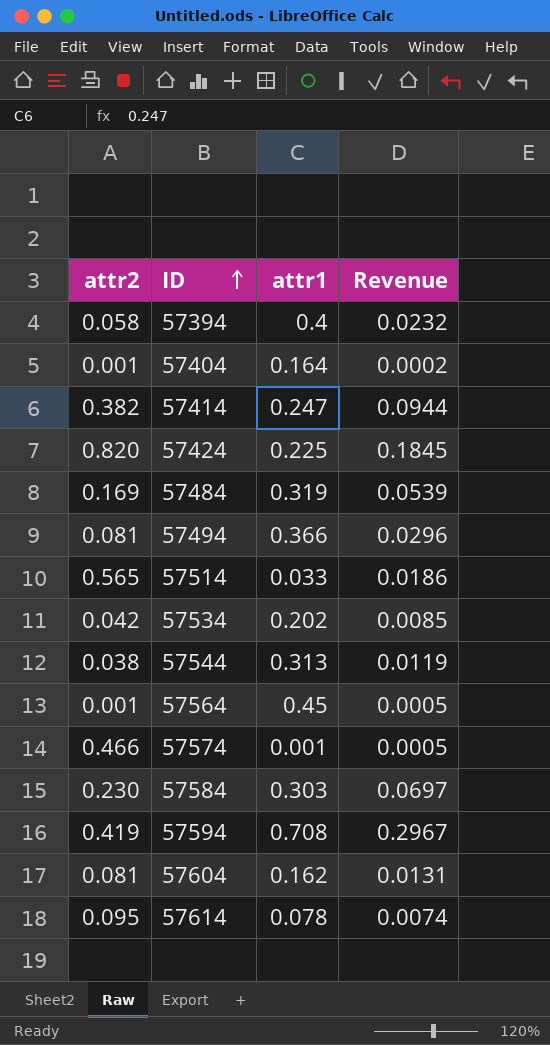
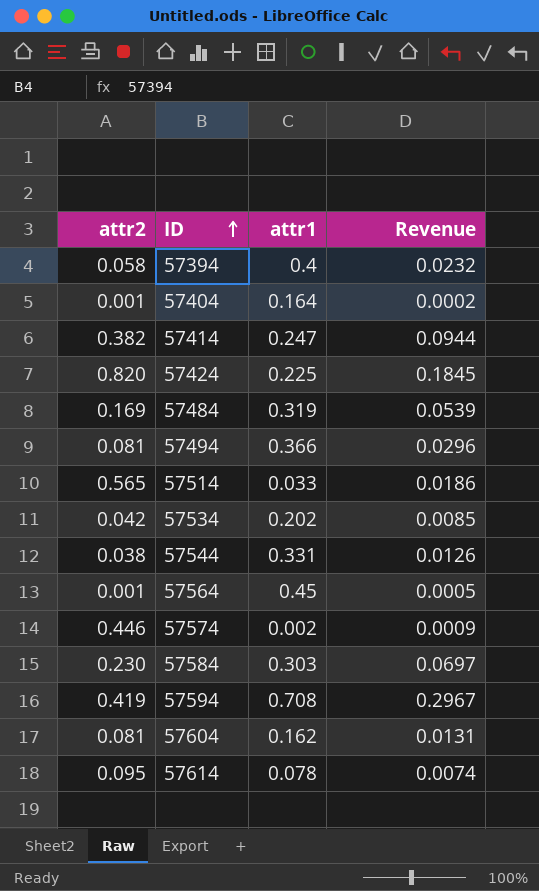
57544 | attr1: 0.313 -> 0.331
57544 | Revenue: 0.0119 -> 0.0126
57574 | attr2: 0.466 -> 0.446
57574 | attr1: 0.001 -> 0.002
57574 | Revenue: 0.0005 -> 0.0009

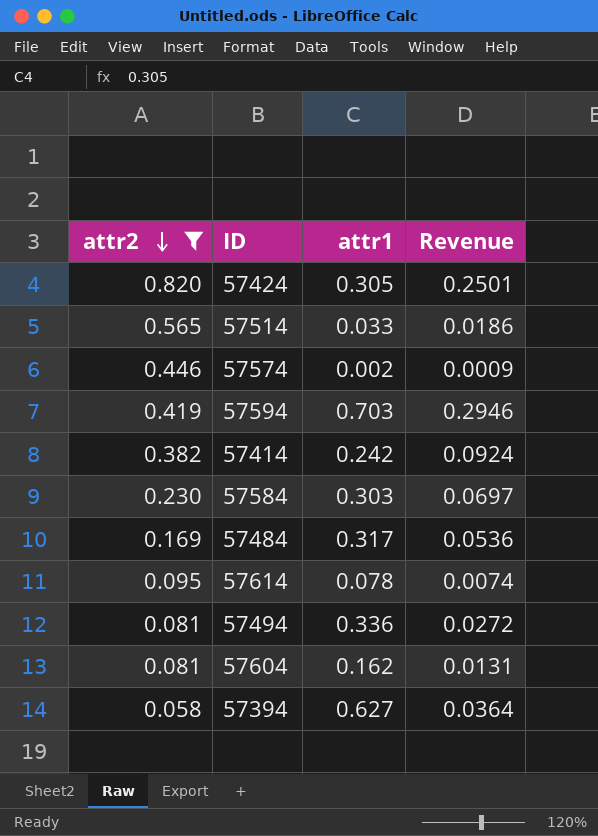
filter: none -> attr2 >= 0.058
row order: ID ascending -> attr2 descending
57424 | attr1: 0.225 -> 0.305
57424 | Revenue: 0.1845 -> 0.2501
57594 | attr1: 0.708 -> 0.703
57594 | Revenue: 0.2967 -> 0.2946
57414 | attr1: 0.247 -> 0.242
57414 | Revenue: 0.0944 -> 0.0924
57484 | attr1: 0.319 -> 0.317
57484 | Revenue: 0.0539 -> 0.0536
57494 | attr1: 0.366 -> 0.336
57494 | Revenue: 0.0296 -> 0.0272
57394 | attr1: 0.4 -> 0.627
57394 | Revenue: 0.0232 -> 0.0364

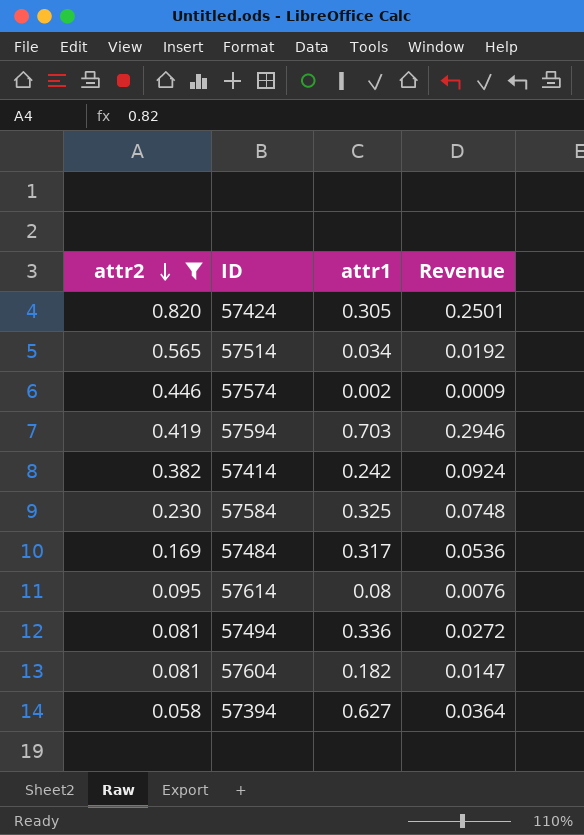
57514 | attr1: 0.033 -> 0.034
57514 | Revenue: 0.0186 -> 0.0192
57584 | attr1: 0.303 -> 0.325
57584 | Revenue: 0.0697 -> 0.0748
57614 | attr1: 0.078 -> 0.08
57614 | Revenue: 0.0074 -> 0.0076
57604 | attr1: 0.162 -> 0.182
57604 | Revenue: 0.0131 -> 0.0147

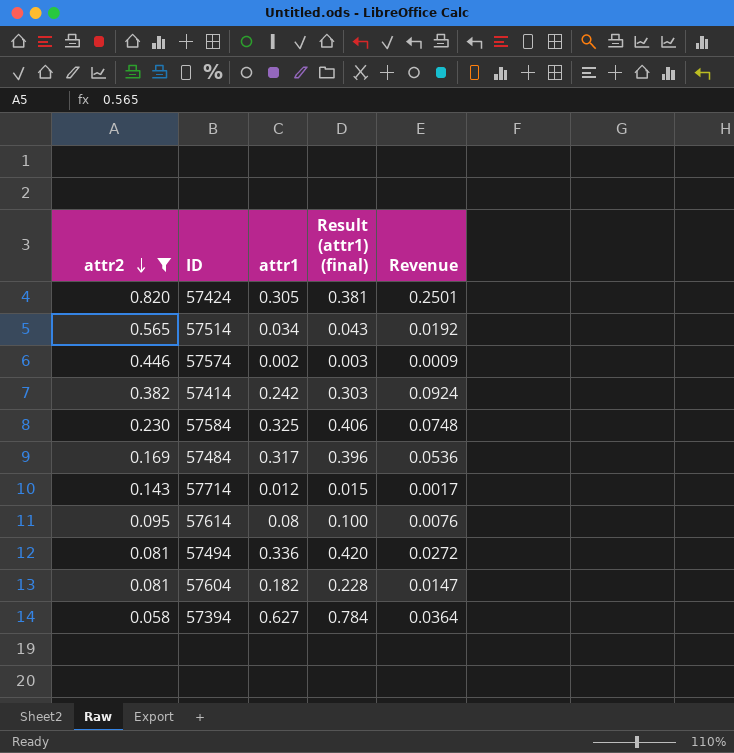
column Result (attr1) (final) | formula: none -> [attr1] * 1.25
row 57594: 0.419 | 0.703 | 0.2946 -> none
row 57714: none -> 0.143 | 0.012 | 0.015 | 0.0017

